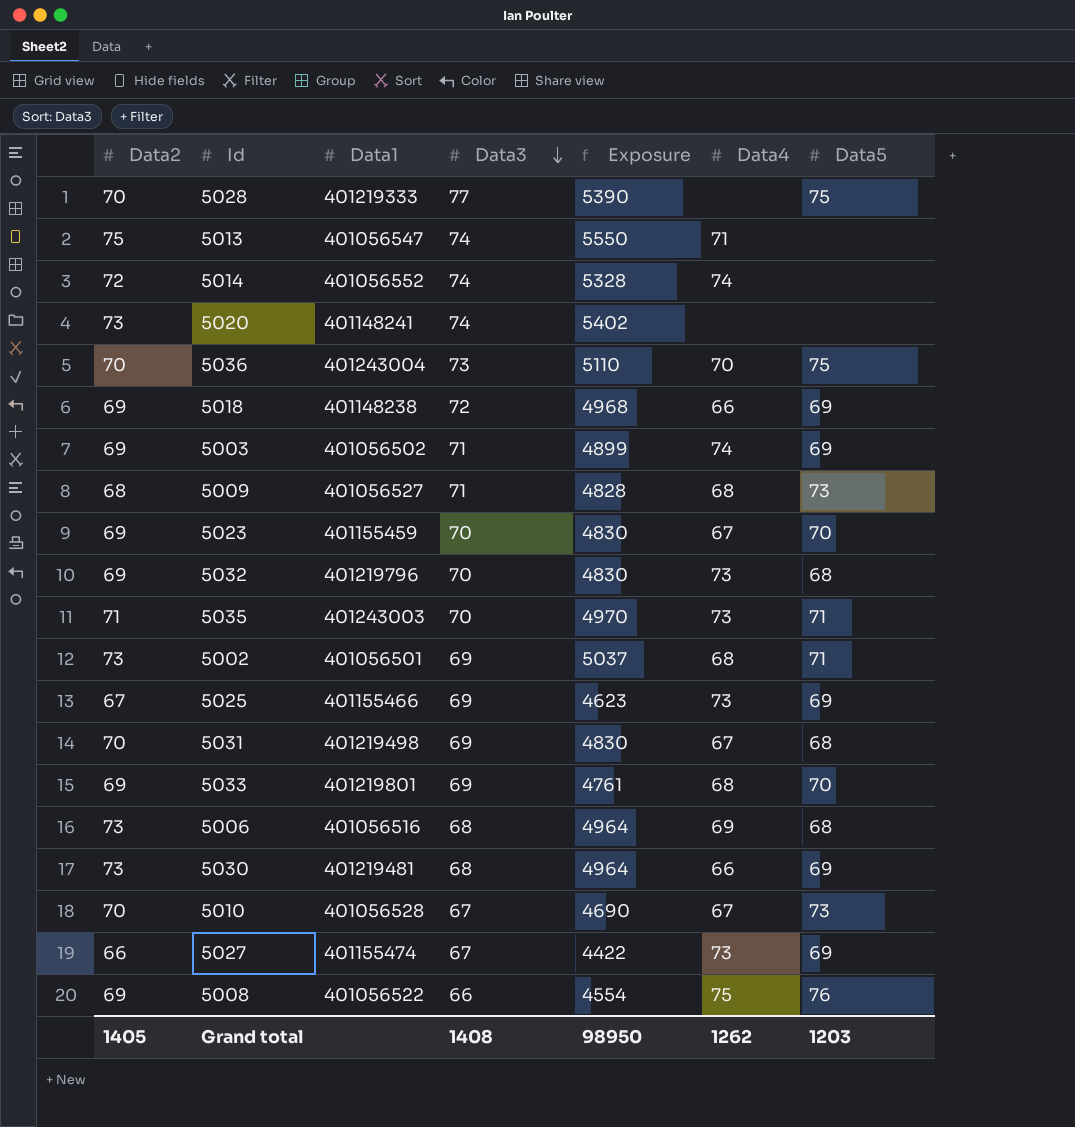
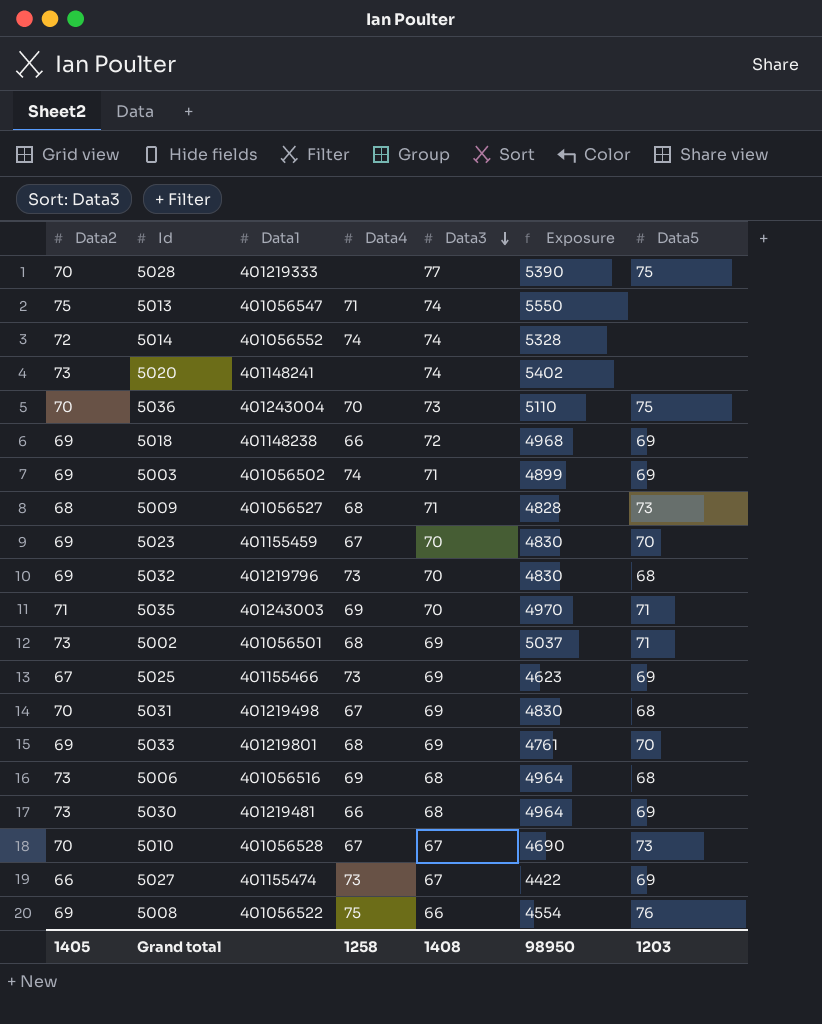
column Data4 | position: 6 -> 4
5035 | Data4: 73 -> 69
Grand total | Data4: 1262 -> 1258

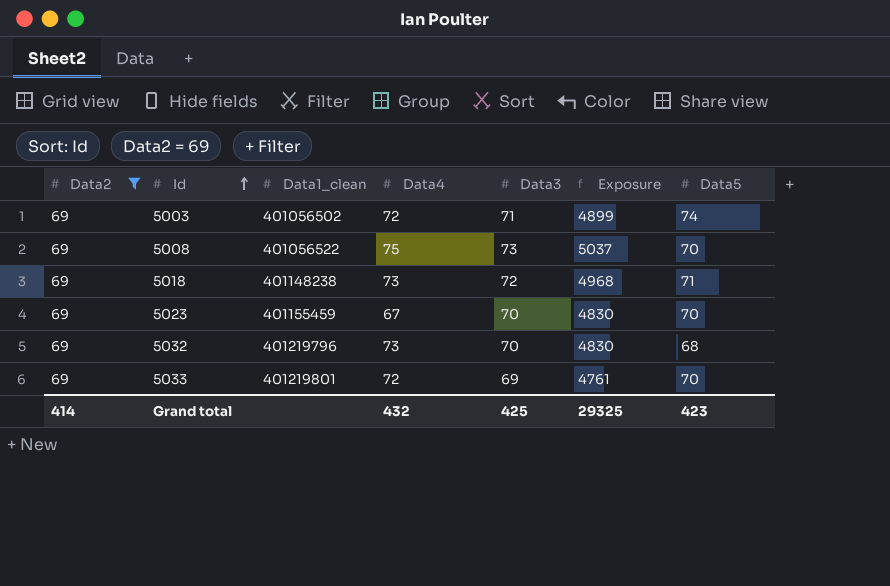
filter: none -> Data2 = 69
row order: Data3 descending -> Id ascending
column name: Data1 -> Data1_clean
5003 | Data4: 74 -> 72
5003 | Data5: 69 -> 74
5008 | Data3: 66 -> 73
5008 | Exposure: 4554 -> 5037
5008 | Data5: 76 -> 70
5018 | Data4: 66 -> 73
5018 | Data5: 69 -> 71
5033 | Data4: 68 -> 72
Grand total | Data2: 1405 -> 414
Grand total | Data4: 1258 -> 432
Grand total | Data3: 1408 -> 425
Grand total | Exposure: 98950 -> 29325
Grand total | Data5: 1203 -> 423

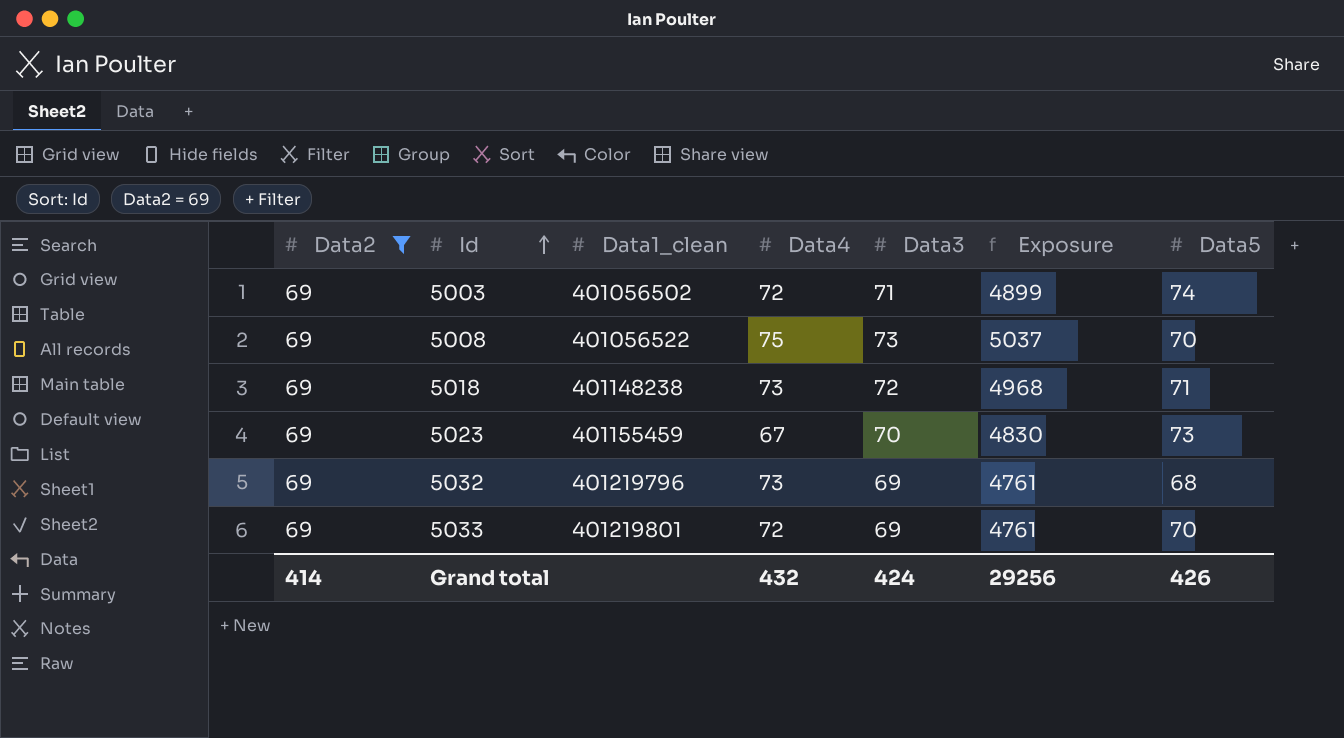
5023 | Data5: 70 -> 73
5032 | Data3: 70 -> 69
5032 | Exposure: 4830 -> 4761
Grand total | Data3: 425 -> 424
Grand total | Exposure: 29325 -> 29256
Grand total | Data5: 423 -> 426

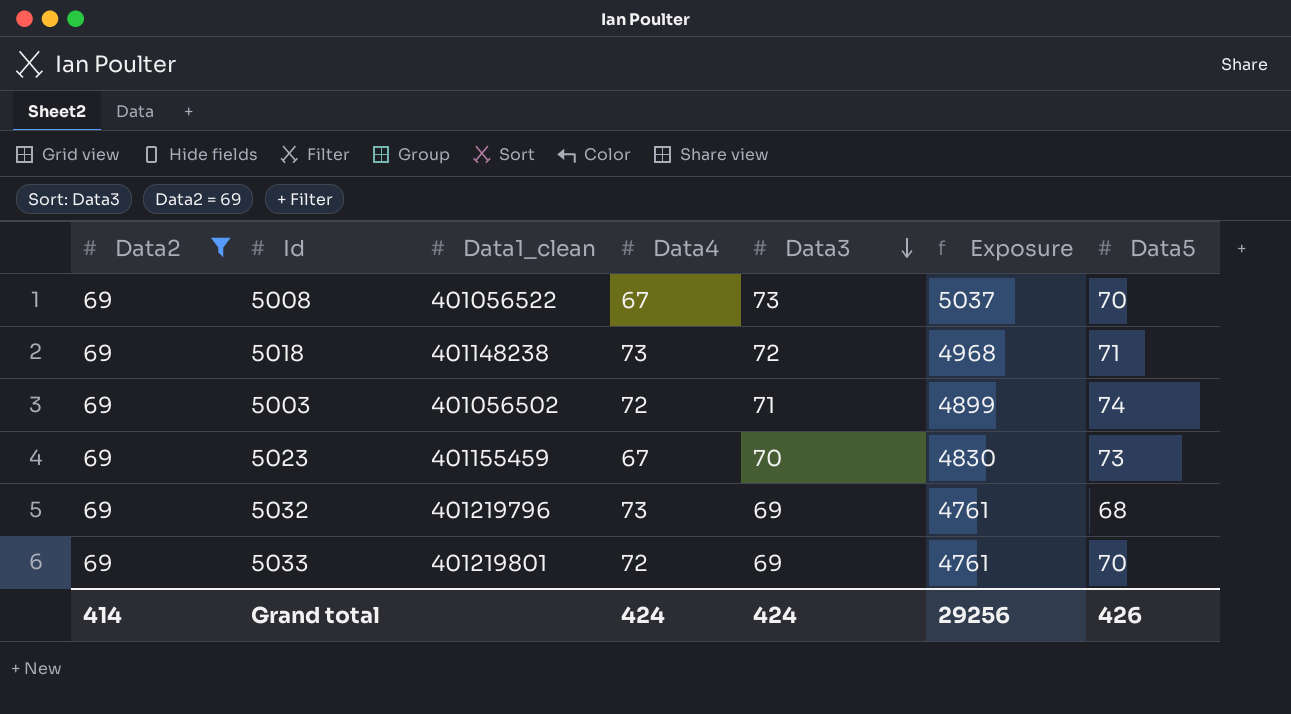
row order: Id ascending -> Data3 descending
5008 | Data4: 75 -> 67
Grand total | Data4: 432 -> 424

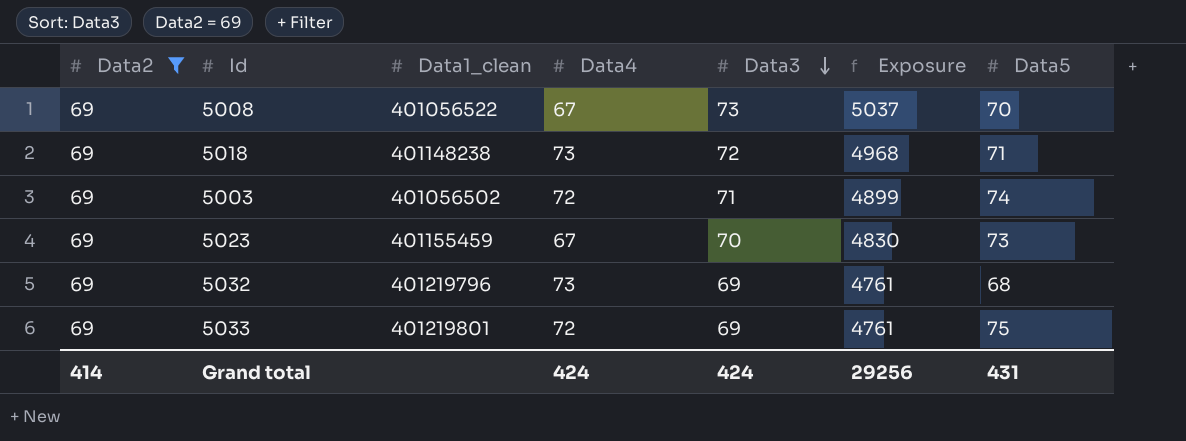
5033 | Data5: 70 -> 75
Grand total | Data5: 426 -> 431

